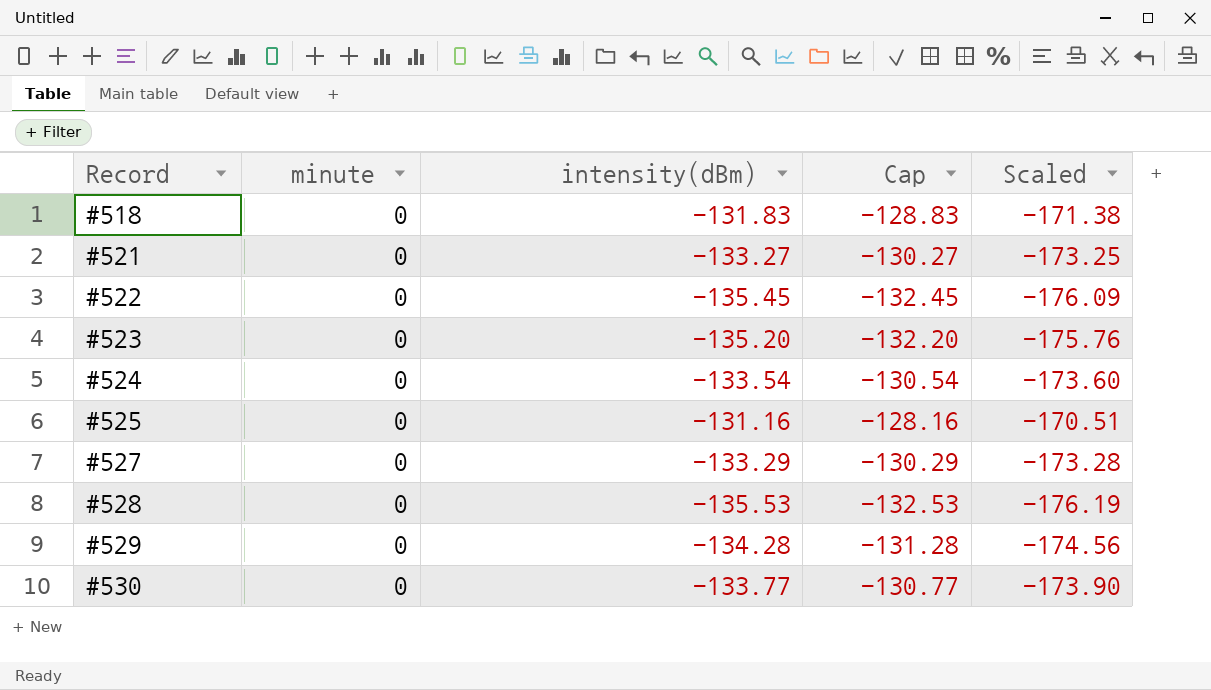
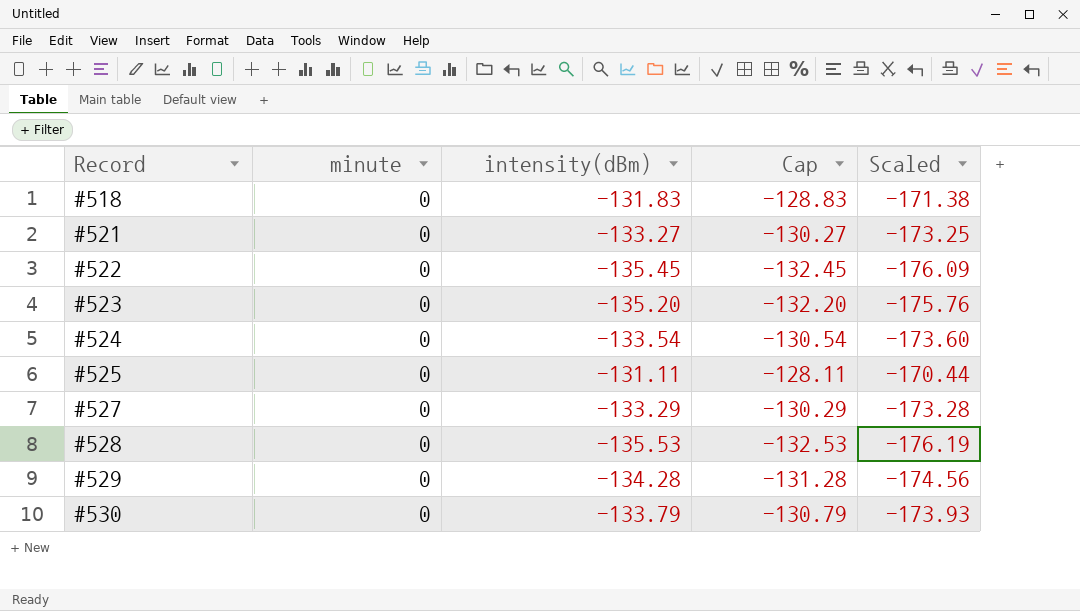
#525 | intensity(dBm): -131.16 -> -131.11
#525 | Cap: -128.16 -> -128.11
#525 | Scaled: -170.51 -> -170.44
#530 | intensity(dBm): -133.77 -> -133.79
#530 | Cap: -130.77 -> -130.79
#530 | Scaled: -173.90 -> -173.93

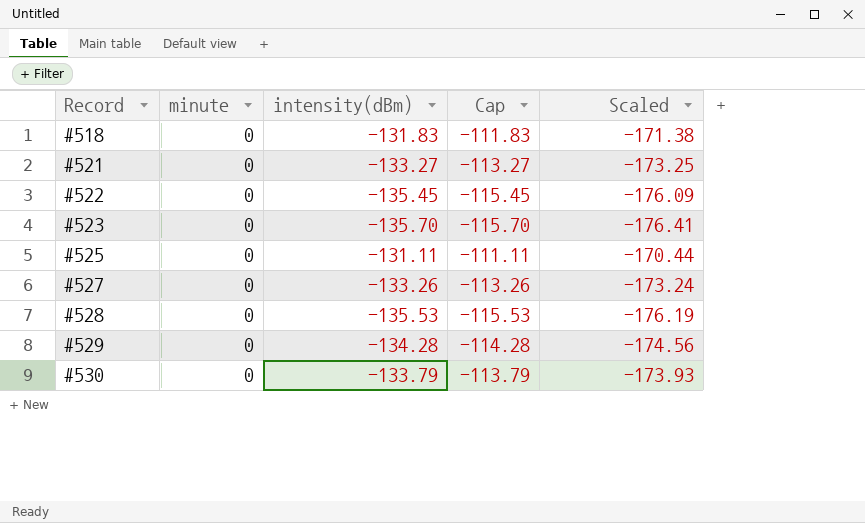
column Cap | formula: [intensity(dBm)] + 3 -> [intensity(dBm)] + 20
row #524: 0 | -133.54 | -130.54 | -173.60 -> none
#523 | intensity(dBm): -135.20 -> -135.70
#523 | Scaled: -175.76 -> -176.41
#527 | intensity(dBm): -133.29 -> -133.26
#527 | Scaled: -173.28 -> -173.24

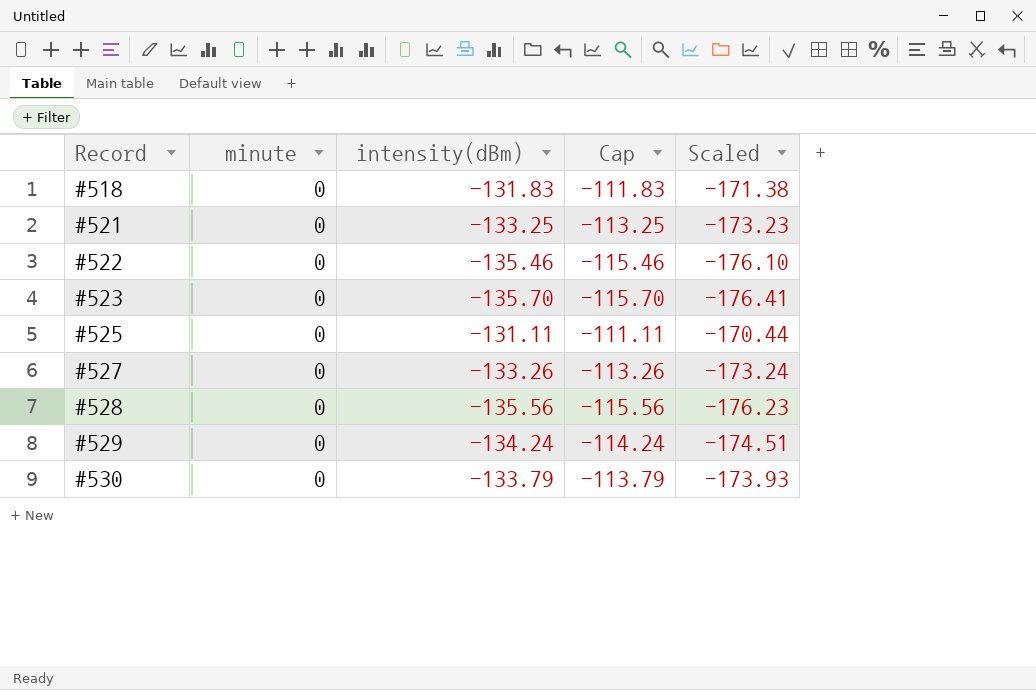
#521 | intensity(dBm): -133.27 -> -133.25
#521 | Cap: -113.27 -> -113.25
#521 | Scaled: -173.25 -> -173.23
#522 | intensity(dBm): -135.45 -> -135.46
#522 | Cap: -115.45 -> -115.46
#522 | Scaled: -176.09 -> -176.10
#528 | intensity(dBm): -135.53 -> -135.56
#528 | Cap: -115.53 -> -115.56
#528 | Scaled: -176.19 -> -176.23
#529 | intensity(dBm): -134.28 -> -134.24
#529 | Cap: -114.28 -> -114.24
#529 | Scaled: -174.56 -> -174.51

